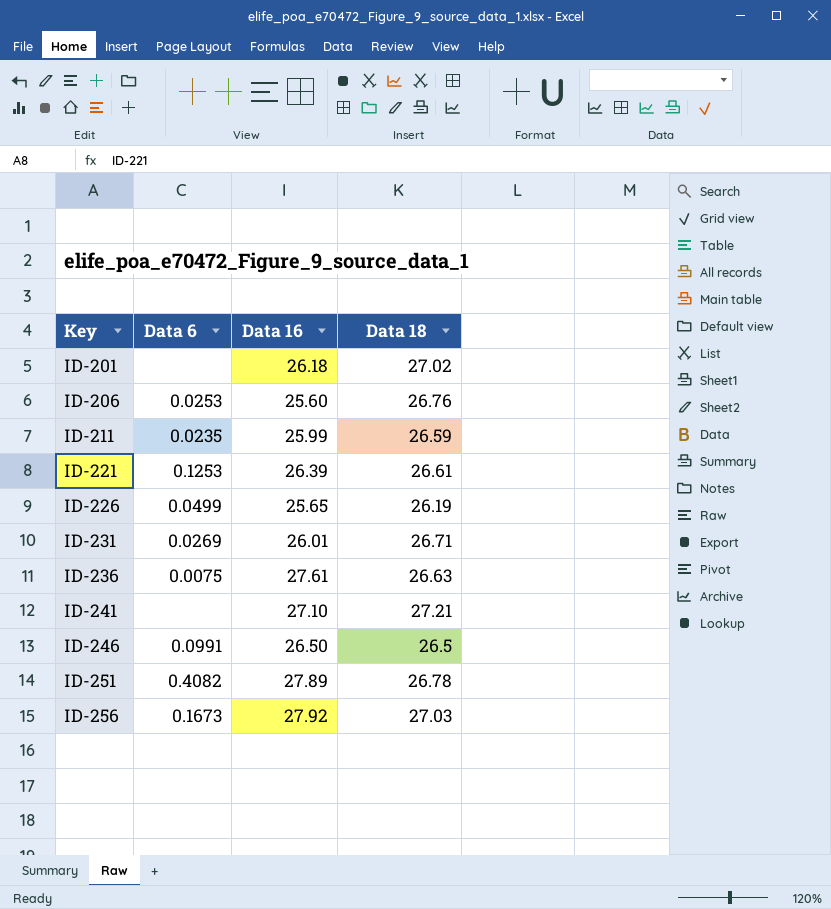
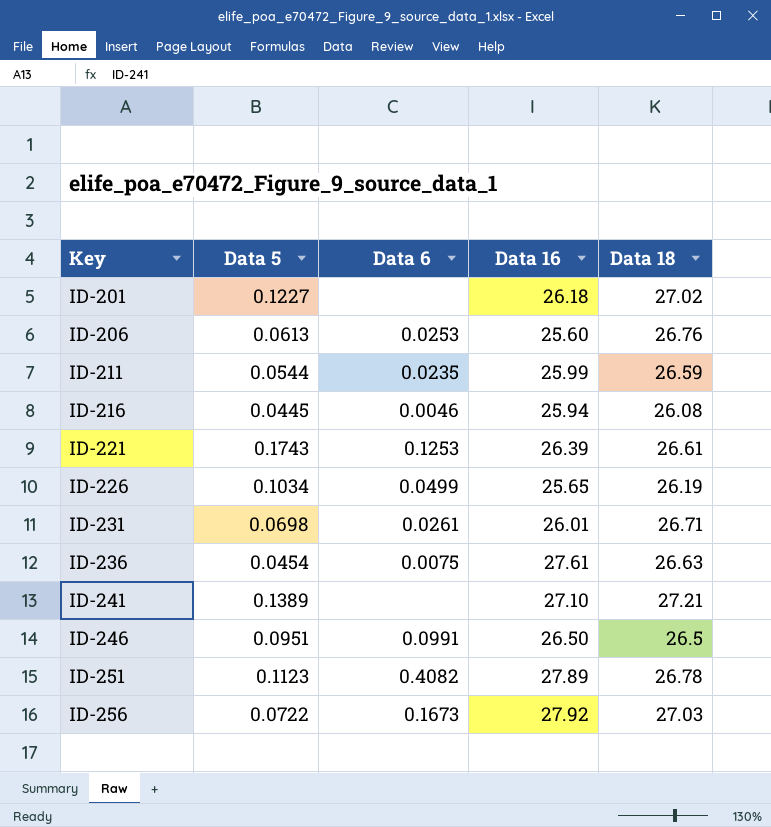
column Data 5 | position: none -> 2
row ID-216: none -> 0.0445 | 0.0046 | 25.94 | 26.08
ID-231 | Data 6: 0.0269 -> 0.0261

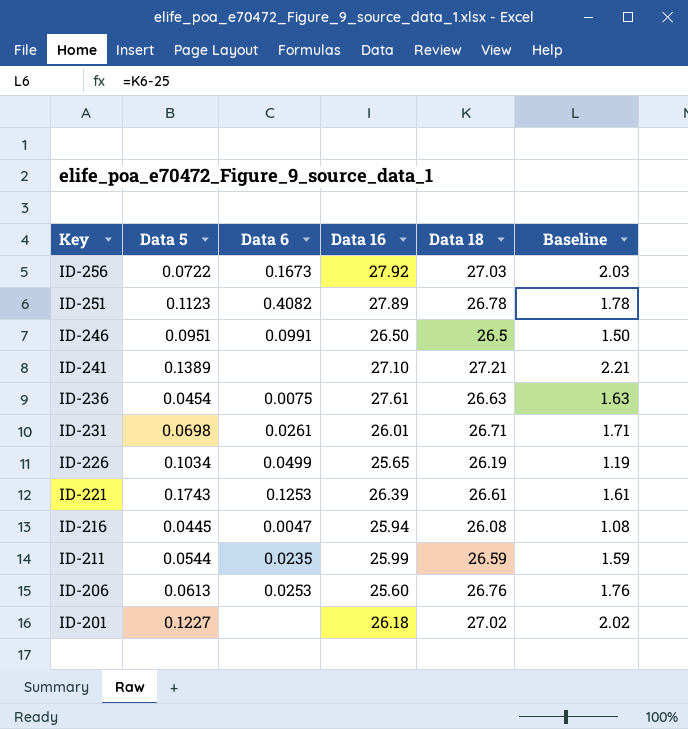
row order: Key ascending -> Key descending
column Baseline | formula: none -> [Data 18] - 25
ID-216 | Data 6: 0.0046 -> 0.0047

